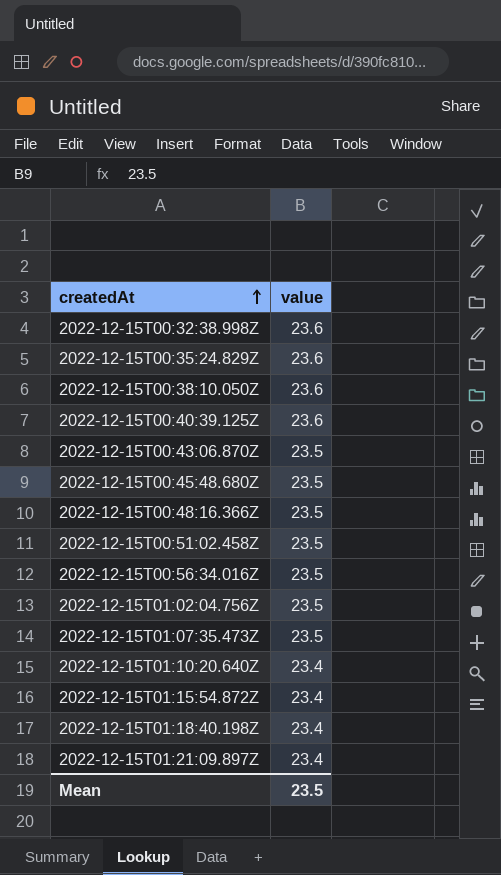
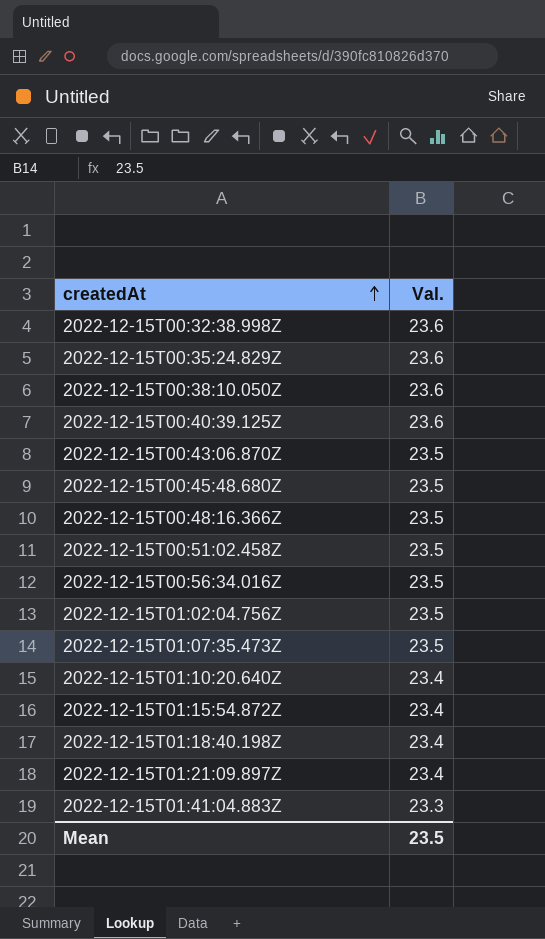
column name: value -> Val.
row 2022-12-15T01:41:04.883Z: none -> 23.3

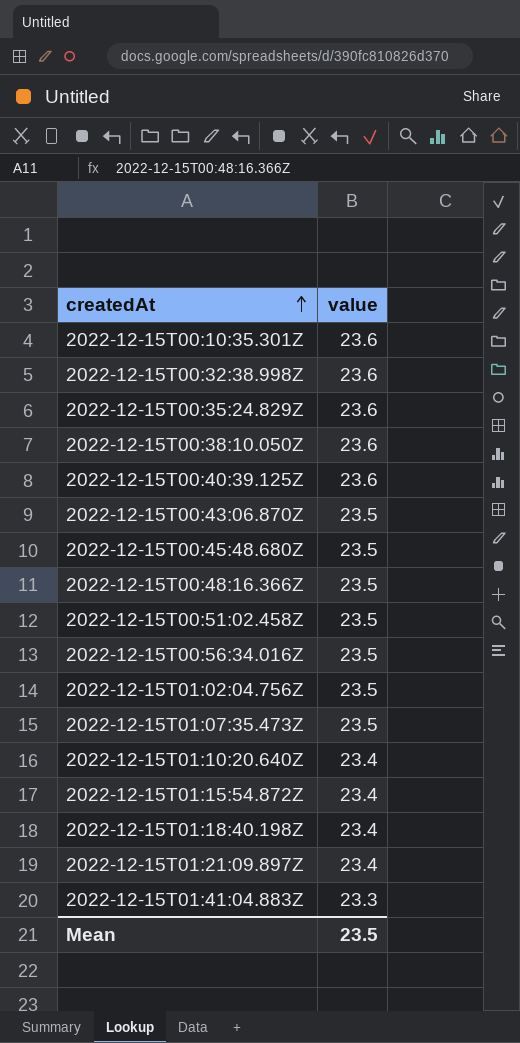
column name: Val. -> value
row 2022-12-15T00:10:35.301Z: none -> 23.6

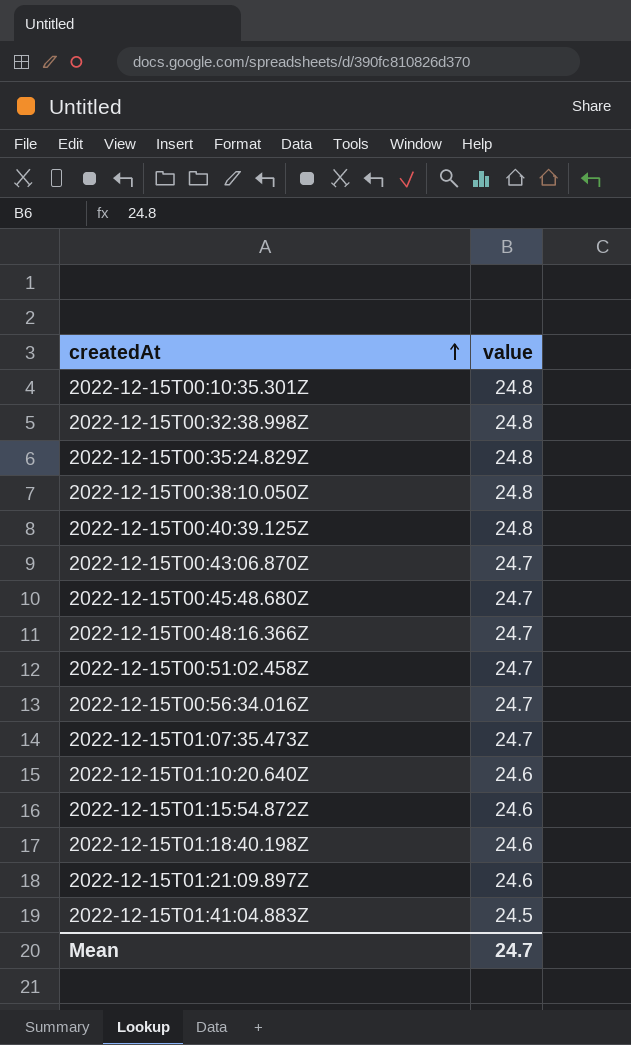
row 2022-12-15T01:02:04.756Z: 23.5 -> none
2022-12-15T00:10:35.301Z | value: 23.6 -> 24.8
2022-12-15T00:32:38.998Z | value: 23.6 -> 24.8
2022-12-15T00:35:24.829Z | value: 23.6 -> 24.8
2022-12-15T00:38:10.050Z | value: 23.6 -> 24.8
2022-12-15T00:40:39.125Z | value: 23.6 -> 24.8
2022-12-15T00:43:06.870Z | value: 23.5 -> 24.7
2022-12-15T00:45:48.680Z | value: 23.5 -> 24.7
2022-12-15T00:48:16.366Z | value: 23.5 -> 24.7
2022-12-15T00:51:02.458Z | value: 23.5 -> 24.7
2022-12-15T00:56:34.016Z | value: 23.5 -> 24.7
2022-12-15T01:07:35.473Z | value: 23.5 -> 24.7
2022-12-15T01:10:20.640Z | value: 23.4 -> 24.6
2022-12-15T01:15:54.872Z | value: 23.4 -> 24.6
2022-12-15T01:18:40.198Z | value: 23.4 -> 24.6
2022-12-15T01:21:09.897Z | value: 23.4 -> 24.6
2022-12-15T01:41:04.883Z | value: 23.3 -> 24.5
Mean | value: 23.5 -> 24.7

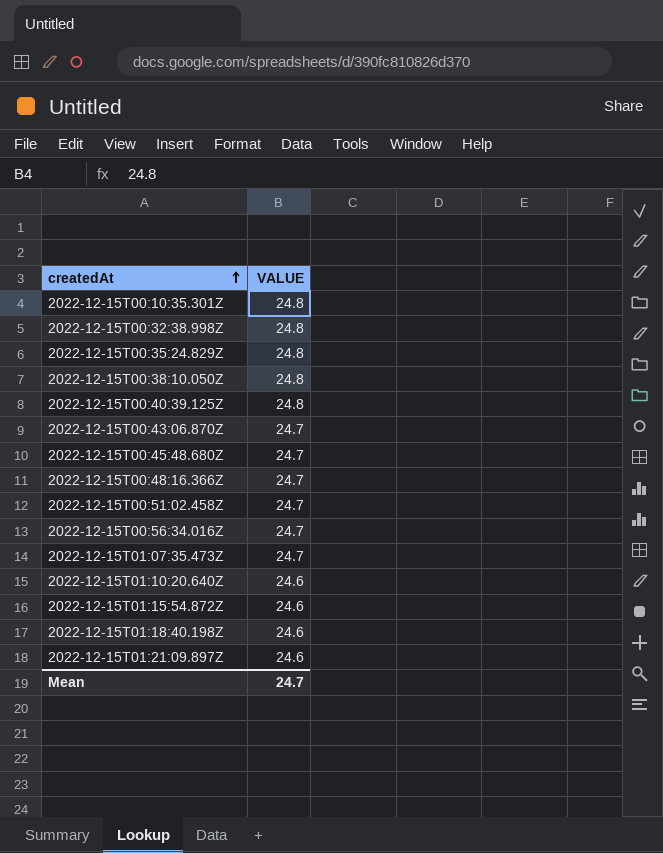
column name: value -> VALUE
row 2022-12-15T01:41:04.883Z: 24.5 -> none

